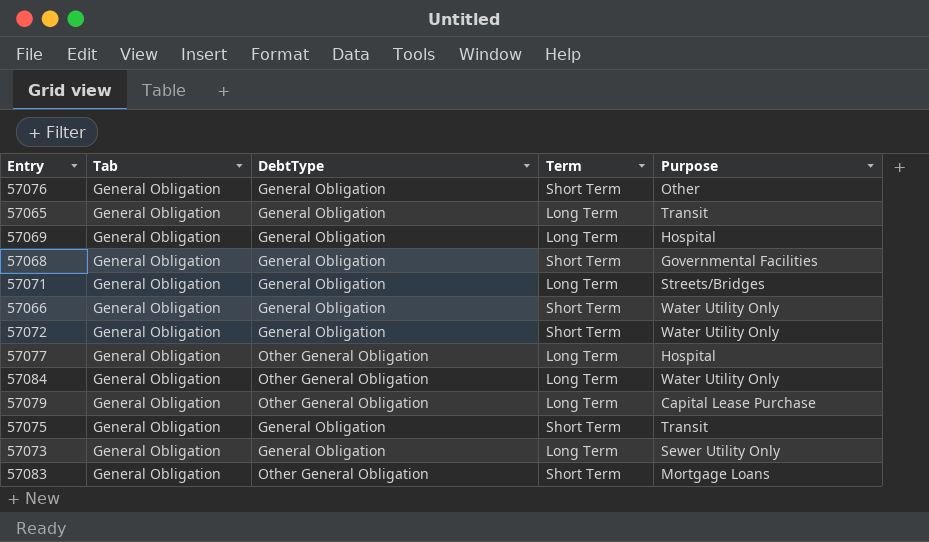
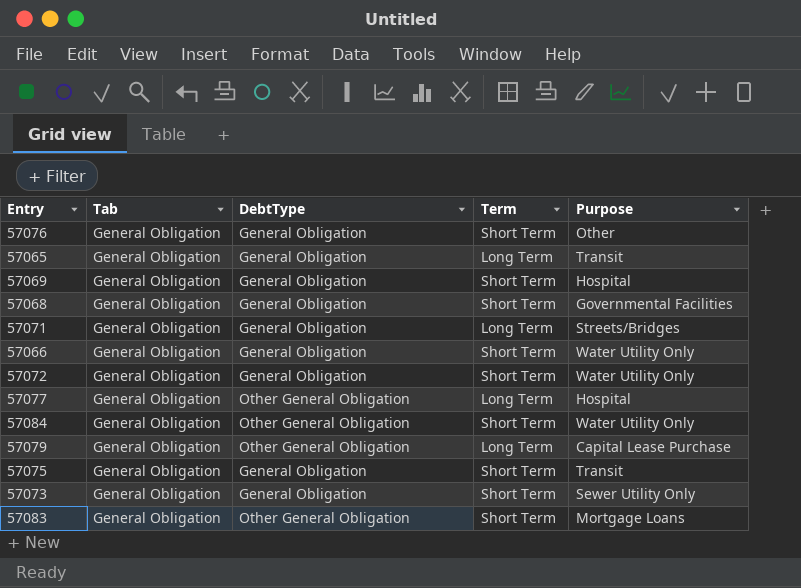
57069 | Term: Long Term -> Short Term
57084 | Term: Long Term -> Short Term
57073 | Term: Long Term -> Short Term

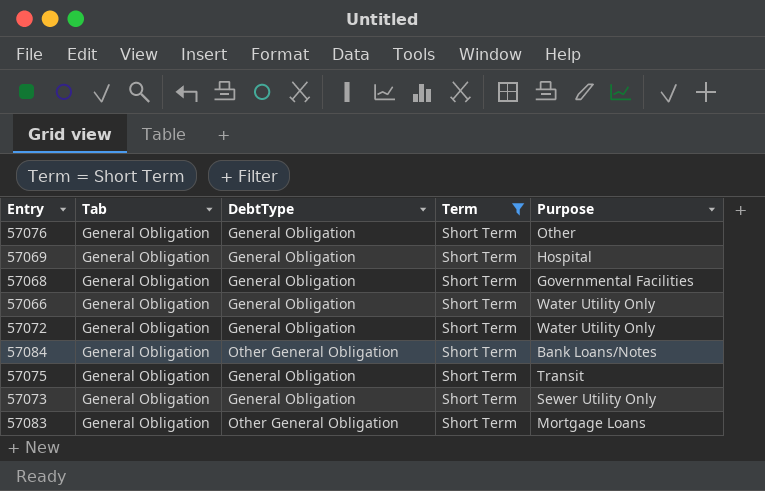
filter: none -> Term = Short Term
57084 | Purpose: Water Utility Only -> Bank Loans/Notes

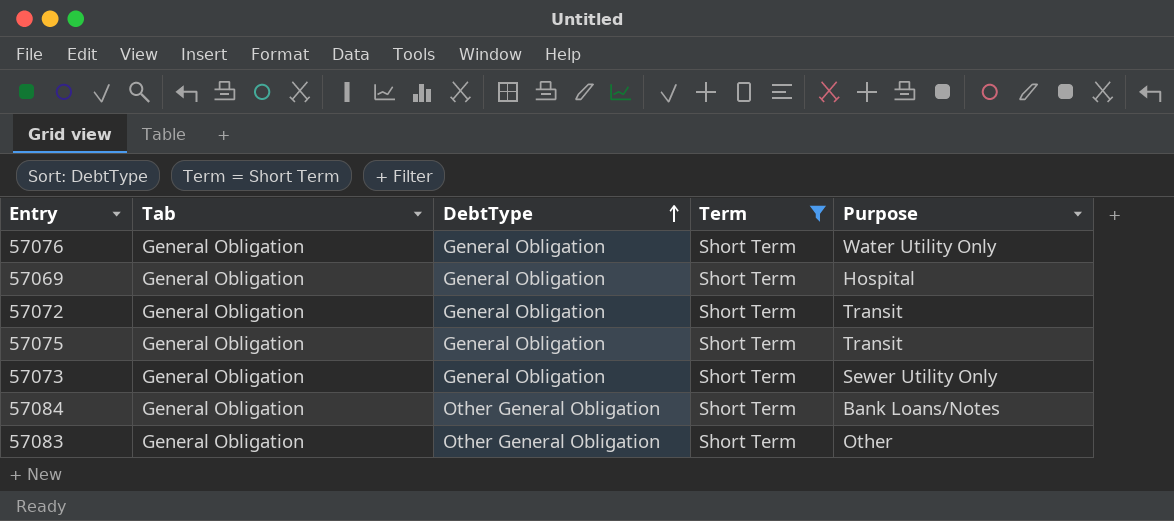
row order: none -> DebtType ascending
row 57068: General Obligation | General Obligation | Short Term | Governmental Facilities -> none
row 57066: General Obligation | General Obligation | Short Term | Water Utility Only -> none
57076 | Purpose: Other -> Water Utility Only
57072 | Purpose: Water Utility Only -> Transit
57083 | Purpose: Mortgage Loans -> Other

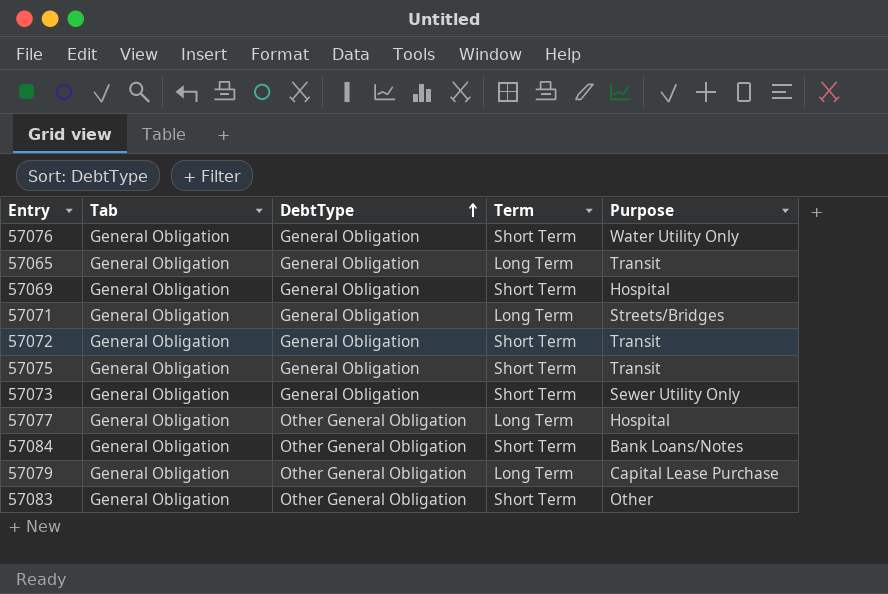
filter: Term = Short Term -> none

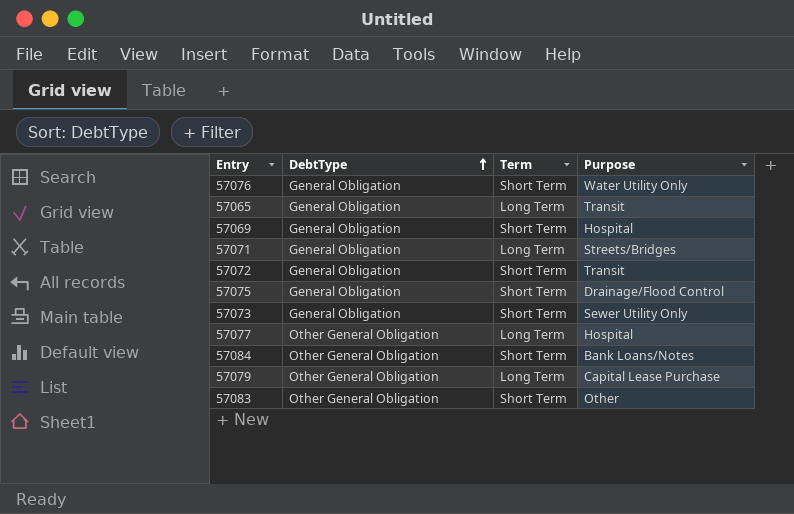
column Tab | position: 2 -> none
57075 | Purpose: Transit -> Drainage/Flood Control

